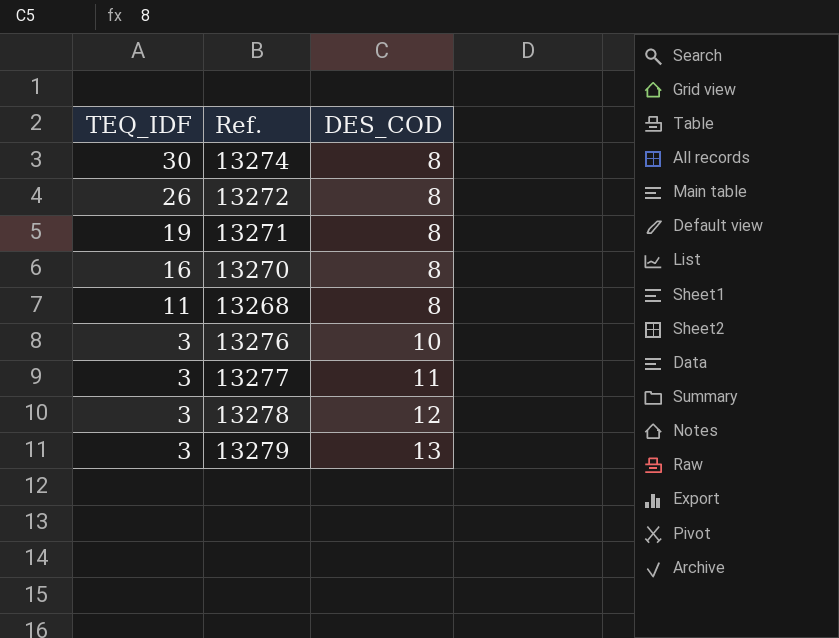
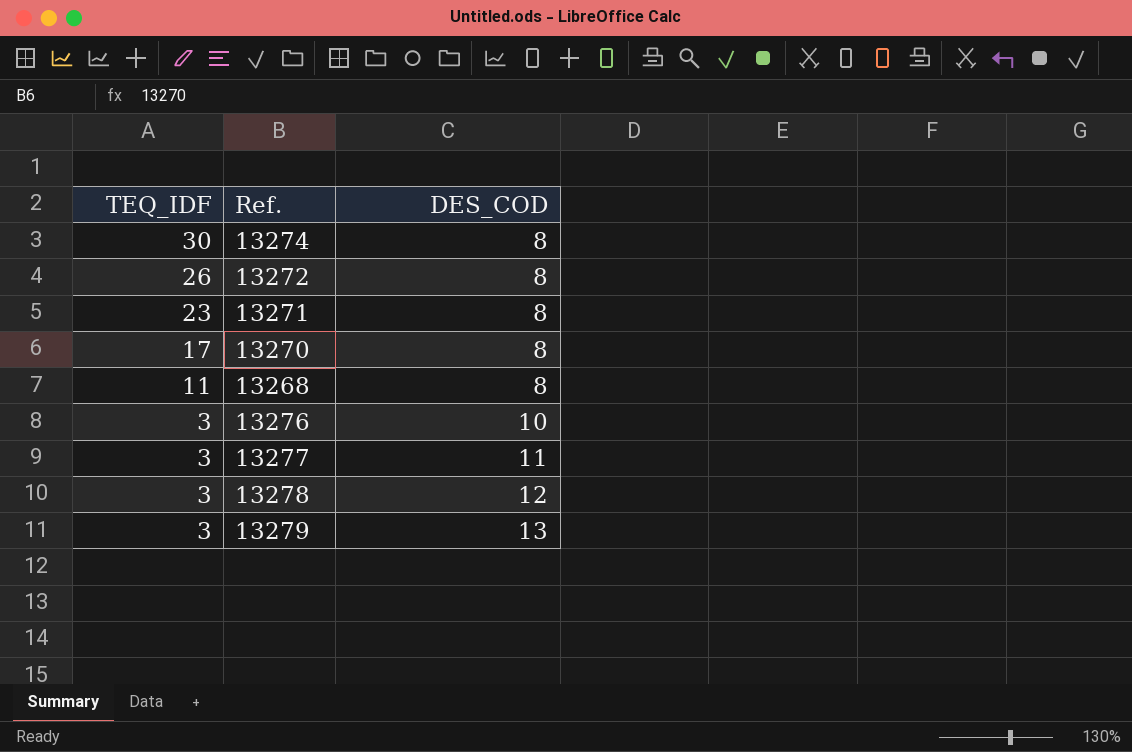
13271 | TEQ_IDF: 19 -> 23
13270 | TEQ_IDF: 16 -> 17

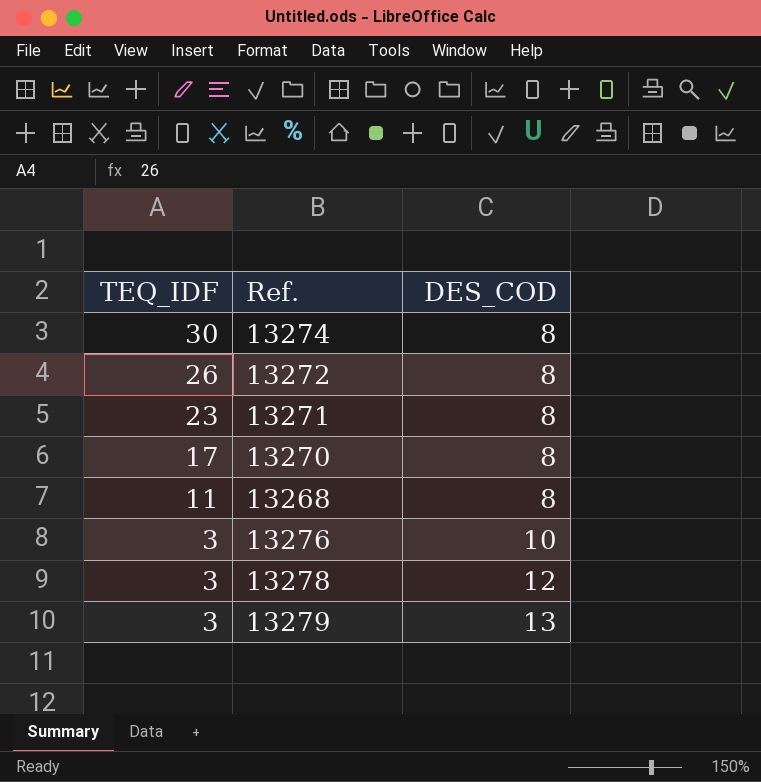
row 13277: 3 | 11 -> none

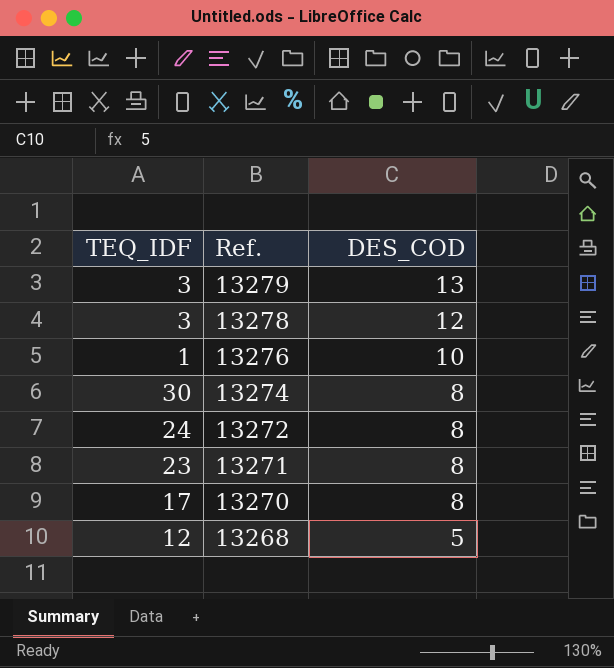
row order: TEQ_IDF descending -> Ref. descending
13276 | TEQ_IDF: 3 -> 1
13272 | TEQ_IDF: 26 -> 24
13268 | TEQ_IDF: 11 -> 12
13268 | DES_COD: 8 -> 5

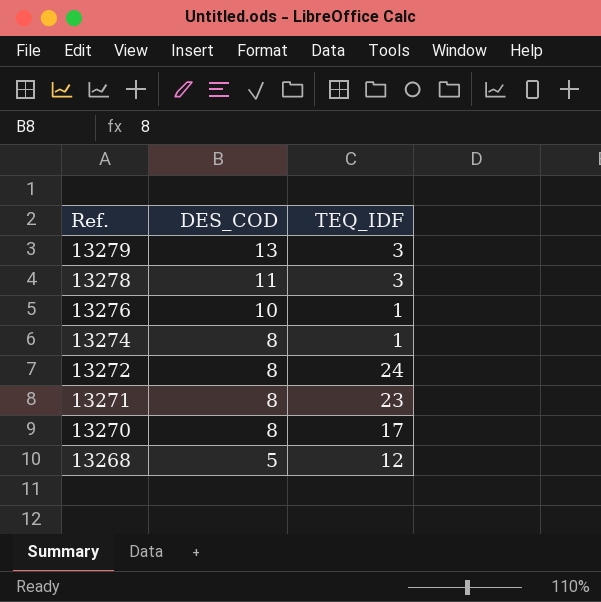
column TEQ_IDF | position: 1 -> 3
13278 | DES_COD: 12 -> 11
13274 | TEQ_IDF: 30 -> 1

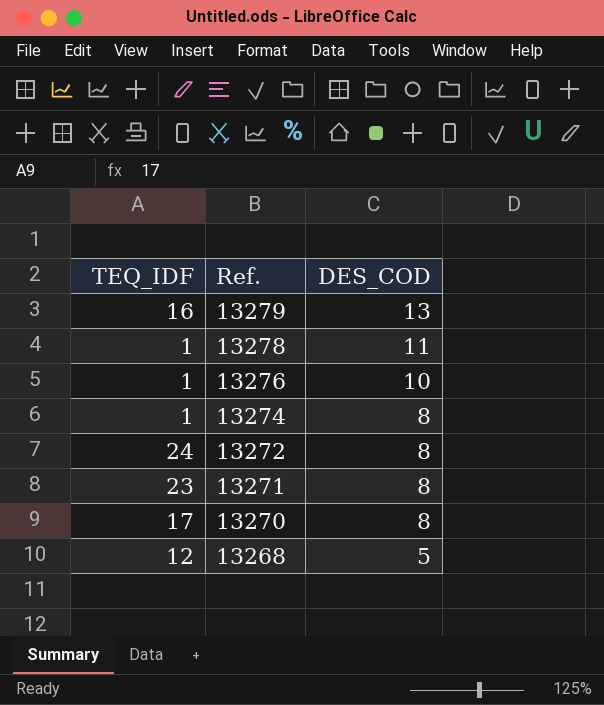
column TEQ_IDF | position: 3 -> 1
13279 | TEQ_IDF: 3 -> 16
13278 | TEQ_IDF: 3 -> 1

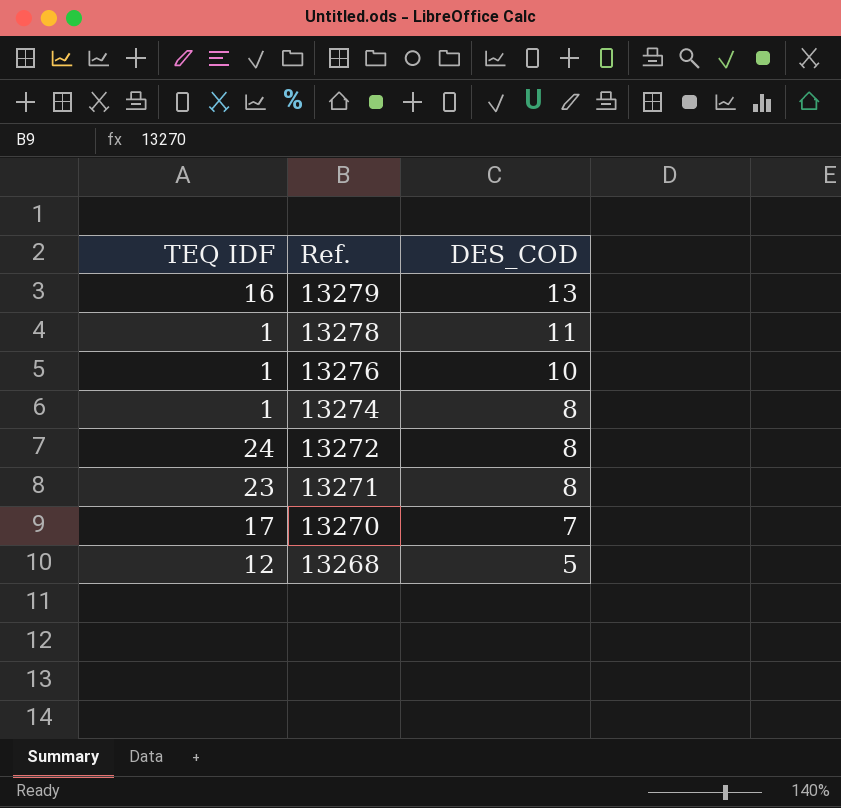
column name: TEQ_IDF -> TEQ IDF
13270 | DES_COD: 8 -> 7

